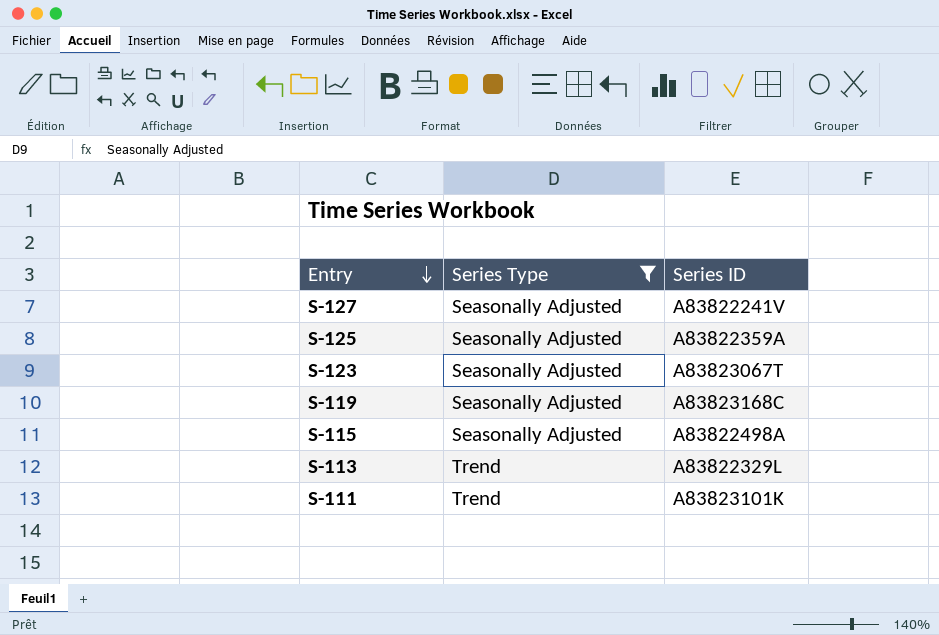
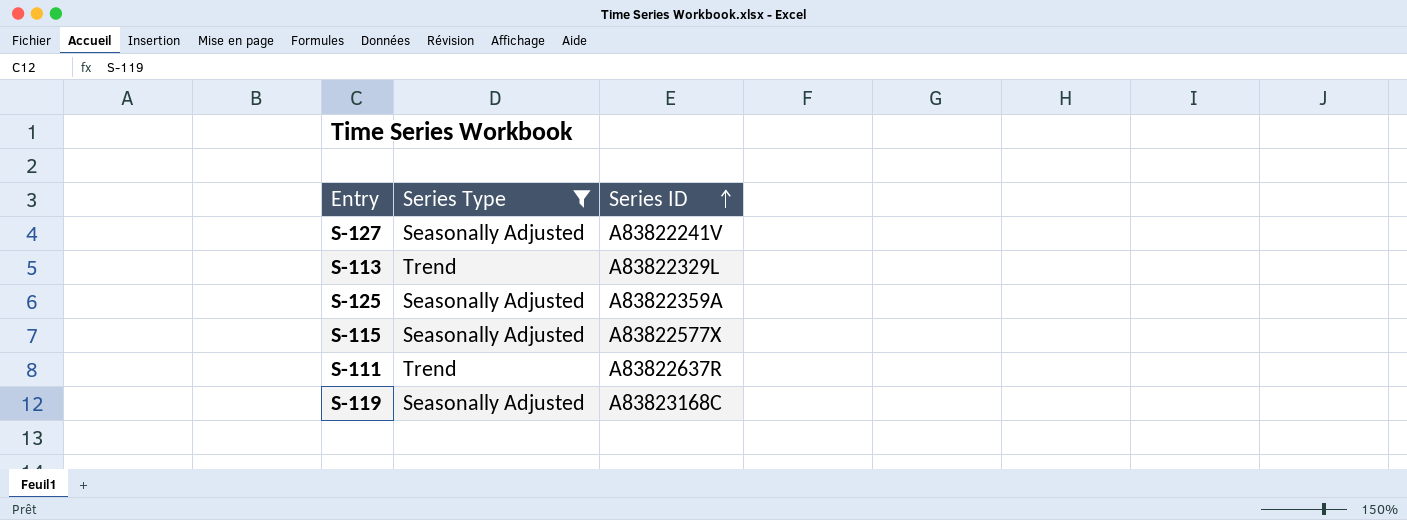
row order: Entry descending -> Series ID ascending
row S-123: Seasonally Adjusted | A83823067T -> none
S-115 | Series ID: A83822498A -> A83822577X
S-111 | Series ID: A83823101K -> A83822637R

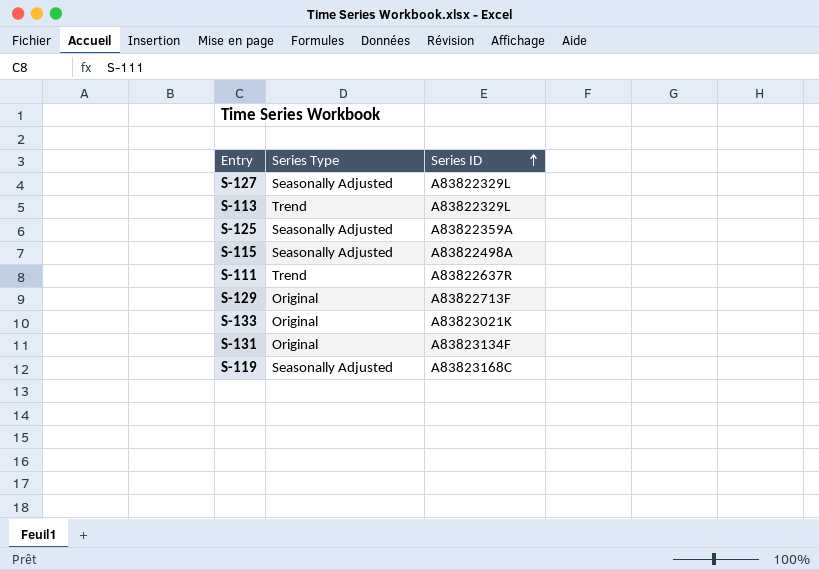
filter: Series Type != Original -> none
S-127 | Series ID: A83822241V -> A83822329L
S-115 | Series ID: A83822577X -> A83822498A

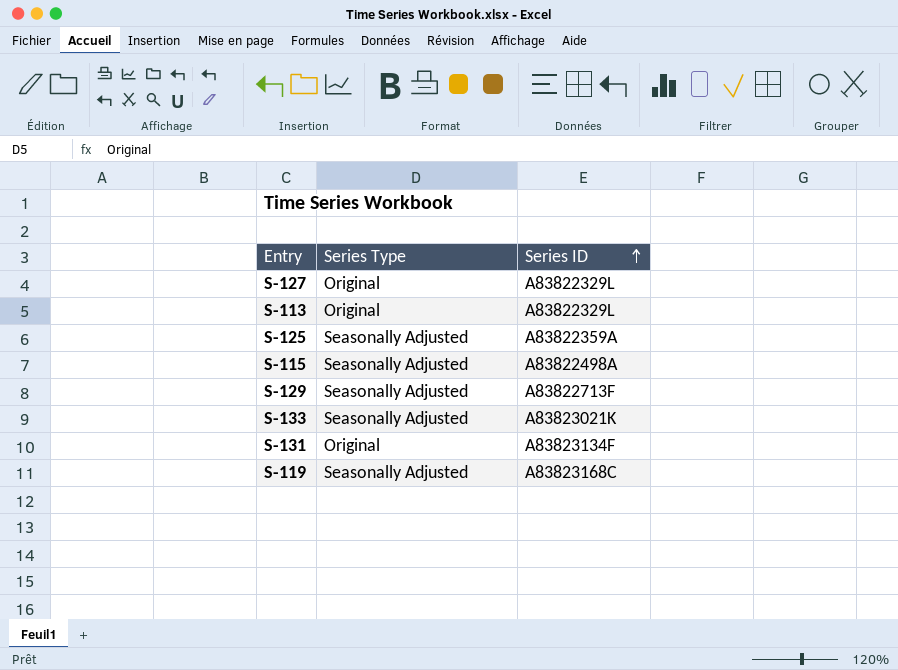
row S-111: Trend | A83822637R -> none
S-127 | Series Type: Seasonally Adjusted -> Original
S-113 | Series Type: Trend -> Original
S-129 | Series Type: Original -> Seasonally Adjusted
S-133 | Series Type: Original -> Seasonally Adjusted

